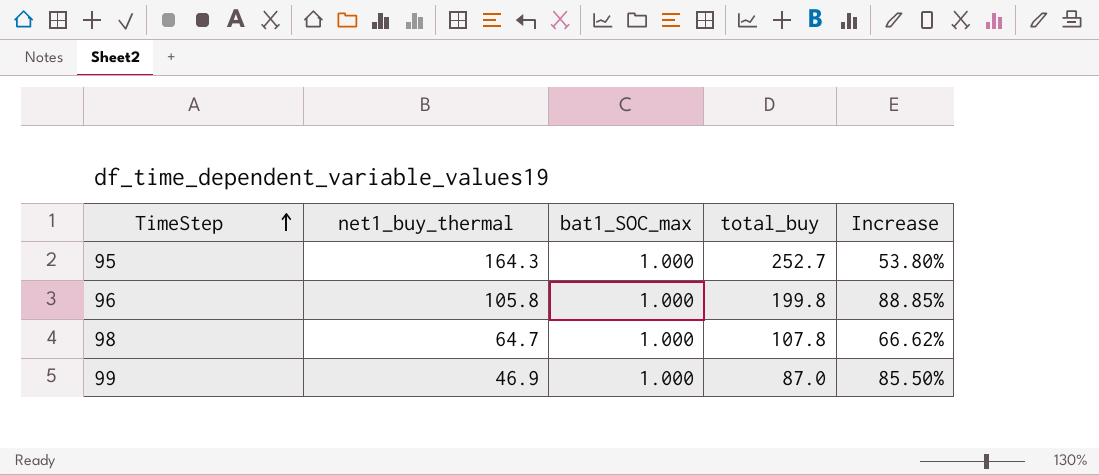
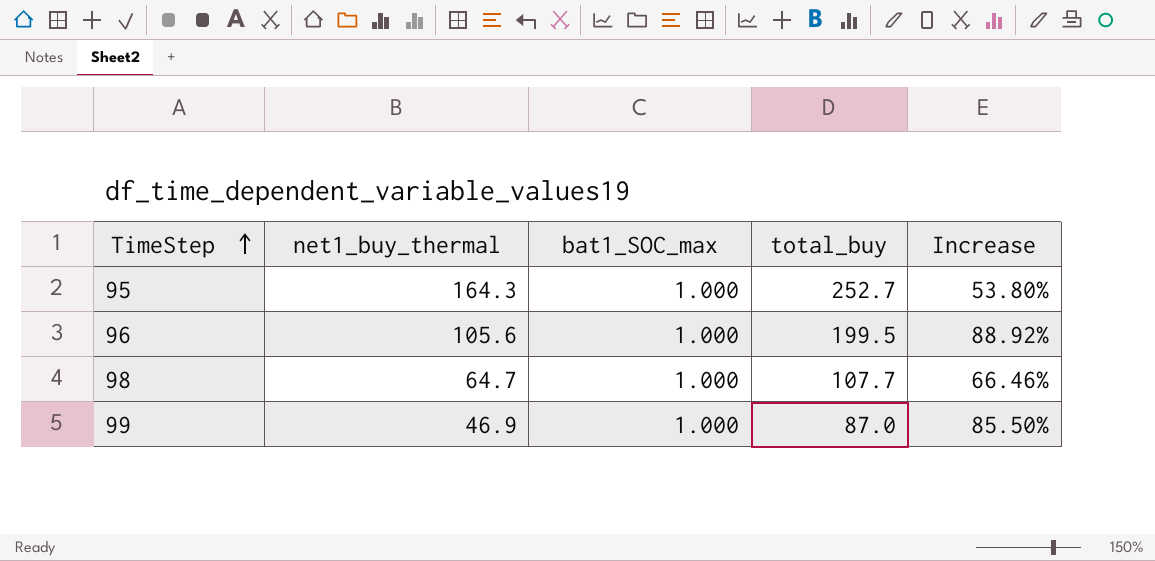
96 | net1_buy_thermal: 105.8 -> 105.6
96 | total_buy: 199.8 -> 199.5
96 | Increase: 88.85% -> 88.92%
98 | total_buy: 107.8 -> 107.7
98 | Increase: 66.62% -> 66.46%

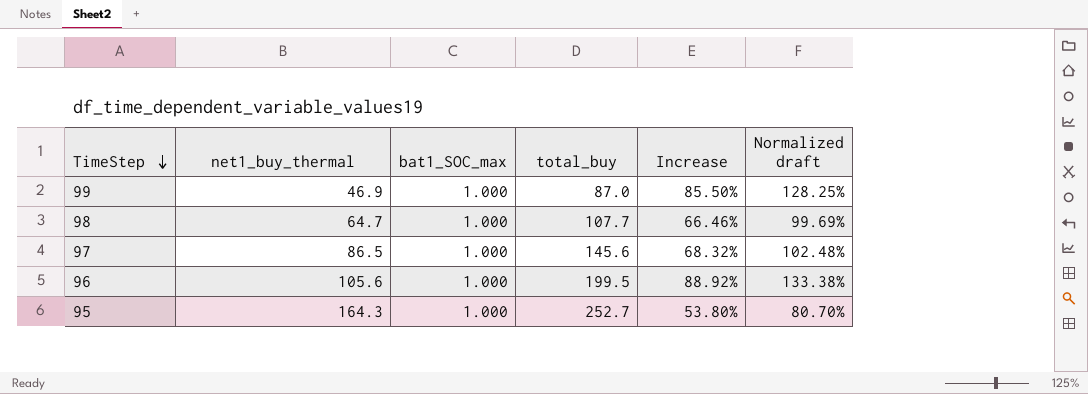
row order: TimeStep ascending -> TimeStep descending
column Normalized draft | formula: none -> [Increase] * 1.5
row 97: none -> 86.5 | 1.000 | 145.6 | 68.32% | 102.48%

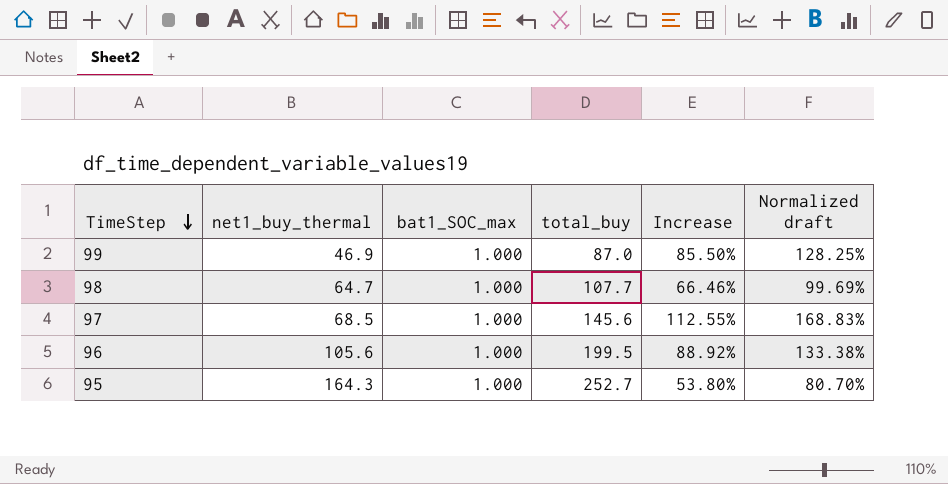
97 | net1_buy_thermal: 86.5 -> 68.5
97 | Increase: 68.32% -> 112.55%
97 | Normalized draft: 102.48% -> 168.83%

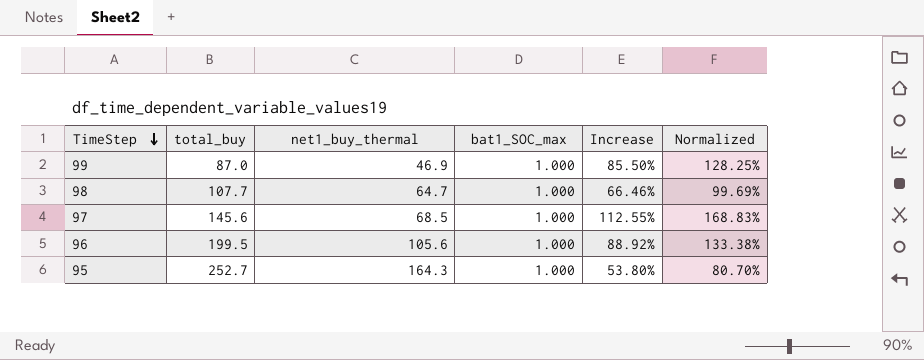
column total_buy | position: 4 -> 2
column name: Normalized draft -> Normalized

